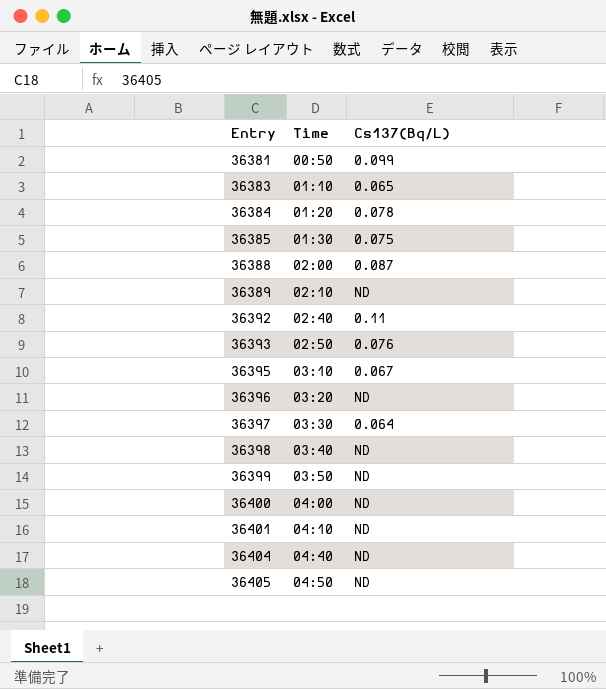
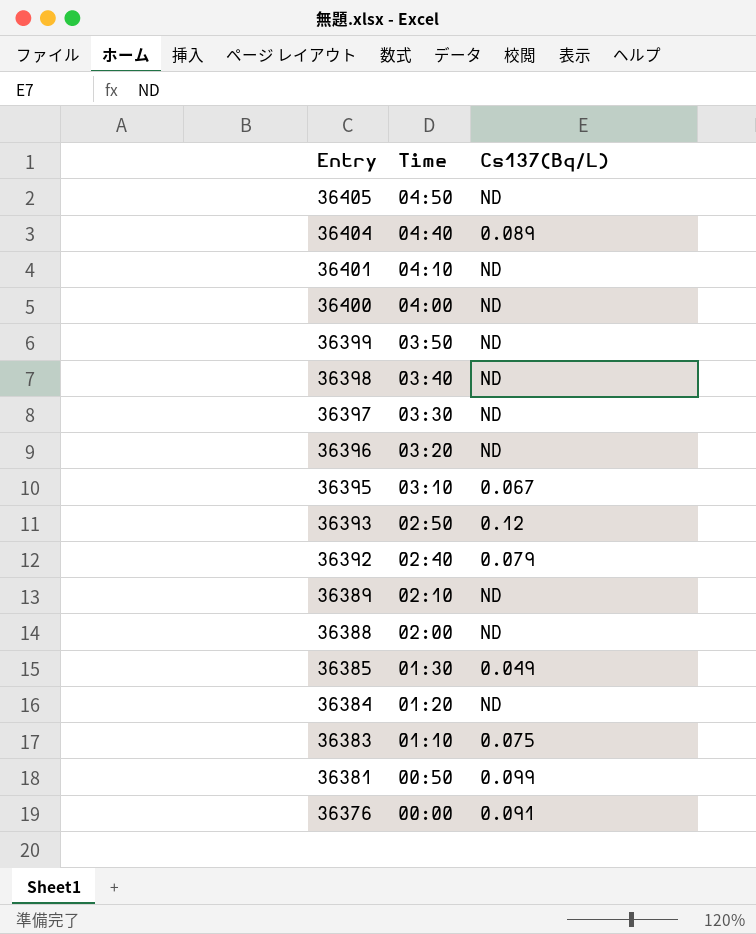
row order: Entry ascending -> Entry descending
36404 | Cs137(Bq/L): ND -> 0.089
36397 | Cs137(Bq/L): 0.064 -> ND
36393 | Cs137(Bq/L): 0.076 -> 0.12
36392 | Cs137(Bq/L): 0.11 -> 0.079
36388 | Cs137(Bq/L): 0.087 -> ND
36385 | Cs137(Bq/L): 0.075 -> 0.049
36384 | Cs137(Bq/L): 0.078 -> ND
36383 | Cs137(Bq/L): 0.065 -> 0.075
row 36376: none -> 00:00 | 0.091

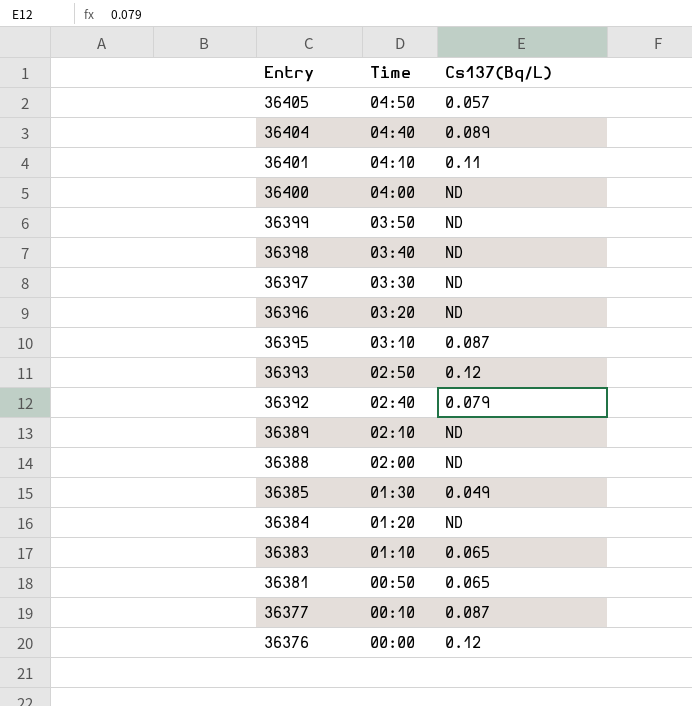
36405 | Cs137(Bq/L): ND -> 0.057
36401 | Cs137(Bq/L): ND -> 0.11
36395 | Cs137(Bq/L): 0.067 -> 0.087
36383 | Cs137(Bq/L): 0.075 -> 0.065
36381 | Cs137(Bq/L): 0.099 -> 0.065
row 36377: none -> 00:10 | 0.087
36376 | Cs137(Bq/L): 0.091 -> 0.12

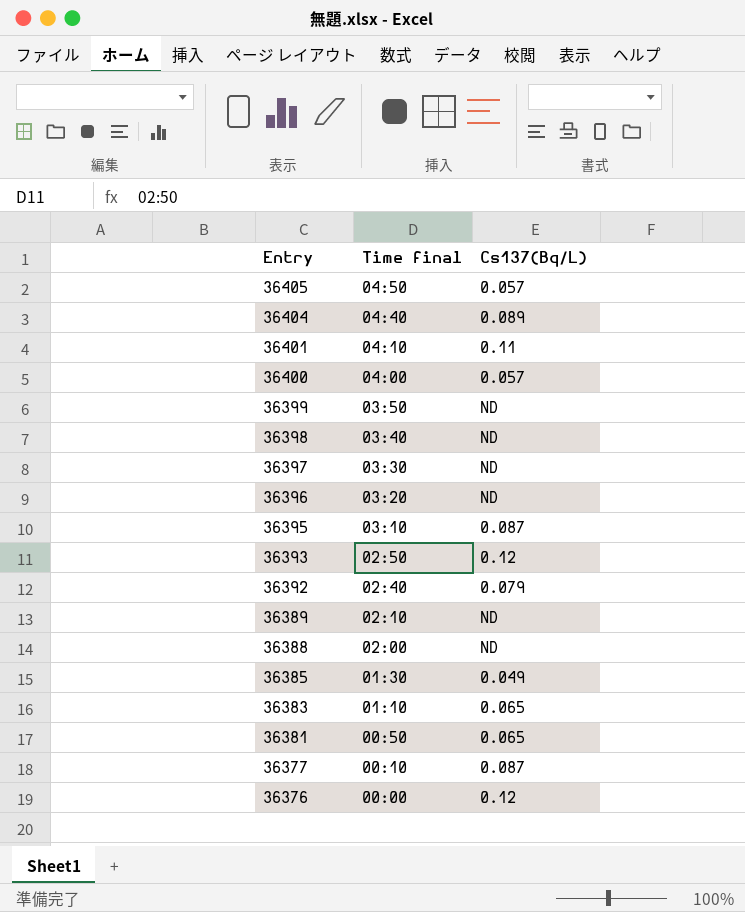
column name: Time -> Time final
row 36384: 01:20 | ND -> none
36400 | Cs137(Bq/L): ND -> 0.057

